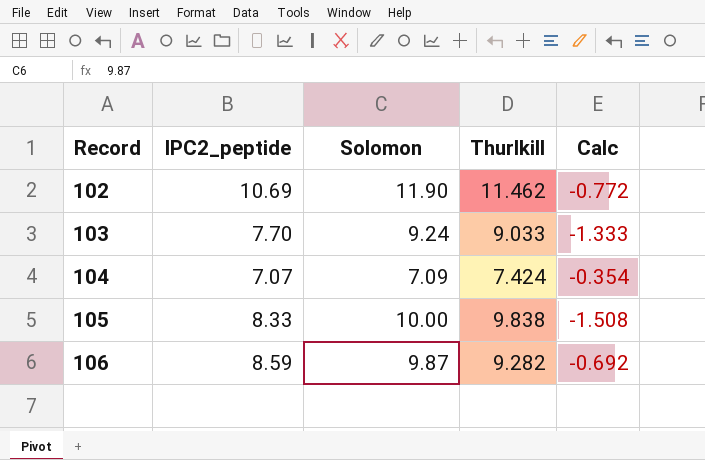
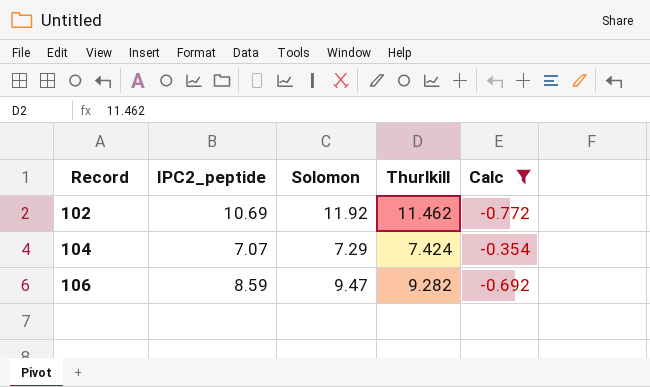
filter: none -> Calc >= -0.772
102 | Solomon: 11.90 -> 11.92
104 | Solomon: 7.09 -> 7.29
106 | Solomon: 9.87 -> 9.47

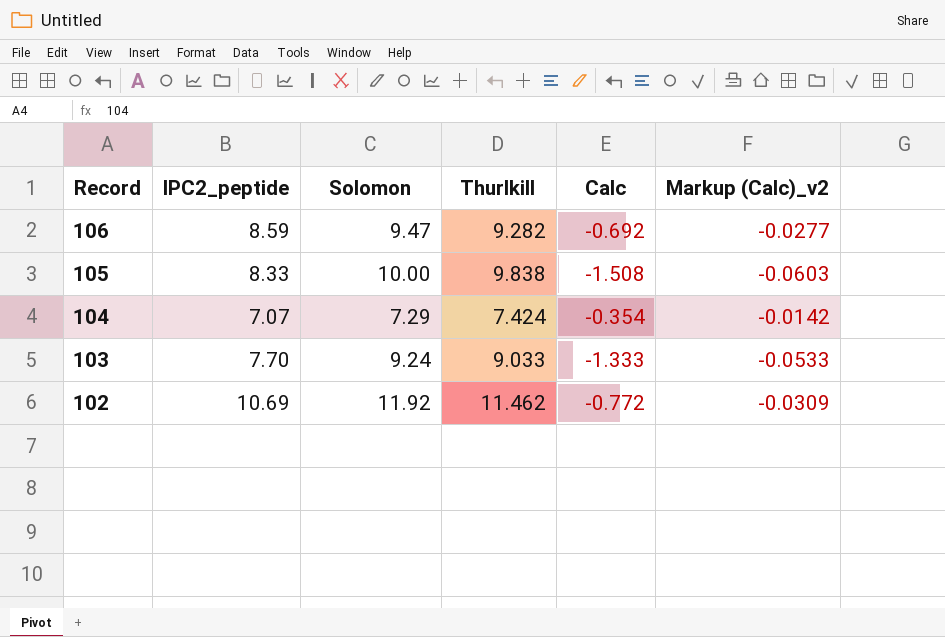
filter: Calc >= -0.772 -> none
row order: Record ascending -> Record descending
column Markup (Calc)_v2 | formula: none -> [Calc] * 0.04

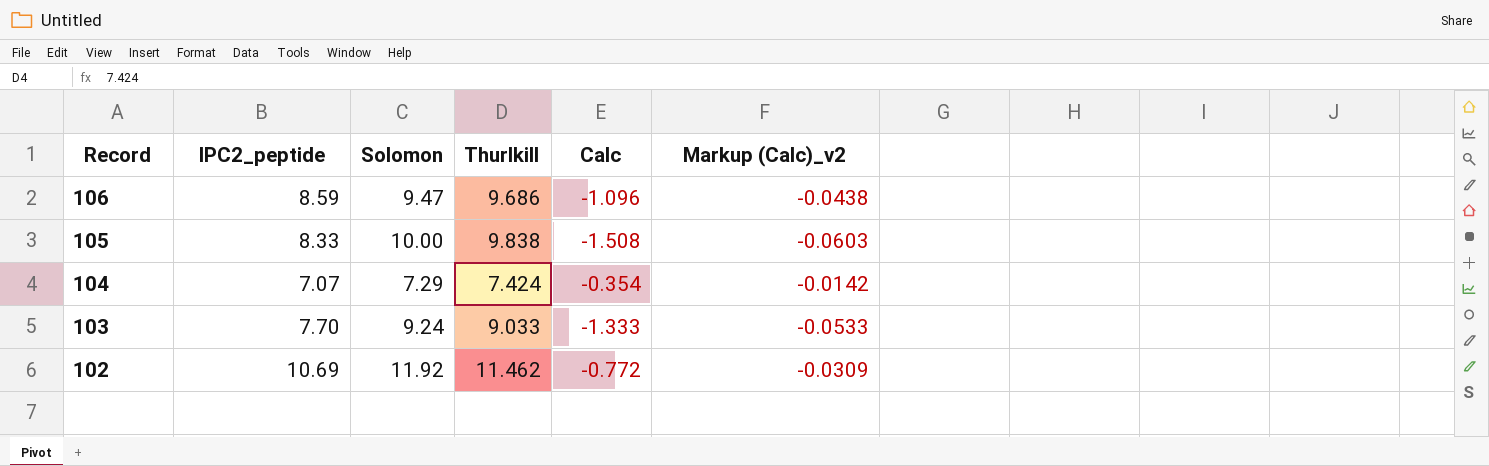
106 | Thurlkill: 9.282 -> 9.686
106 | Calc: -0.692 -> -1.096
106 | Markup (Calc)_v2: -0.0277 -> -0.0438

